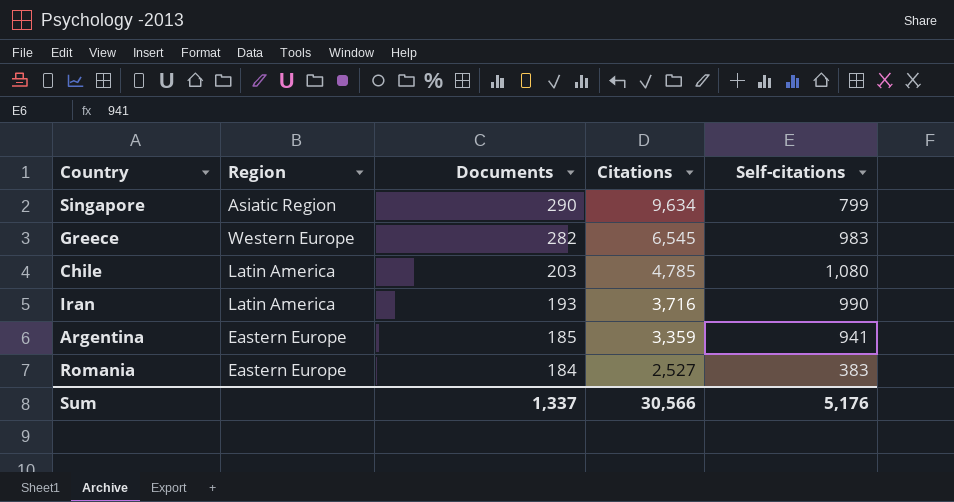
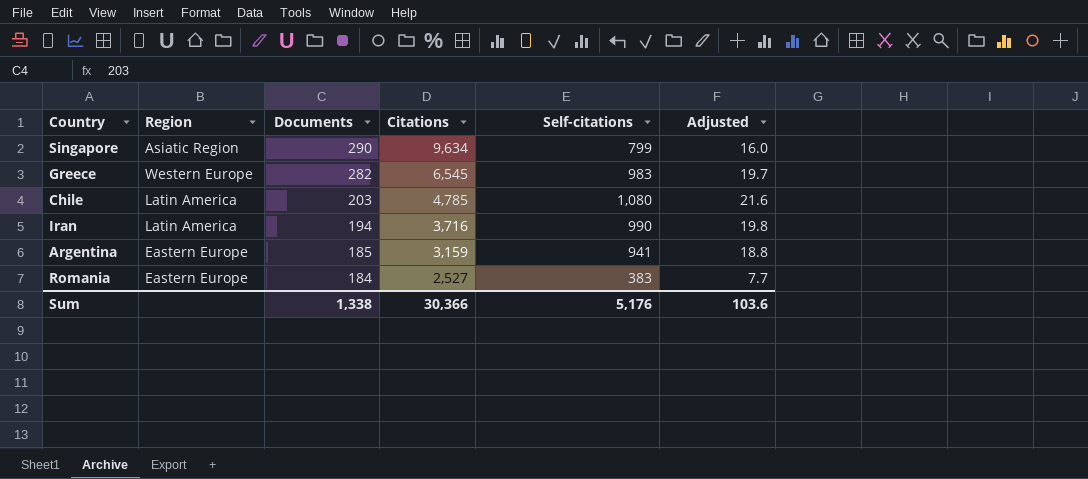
column Adjusted | formula: none -> [Self-citations] * 0.02
Iran | Documents: 193 -> 194
Argentina | Citations: 3,359 -> 3,159
Sum | Documents: 1,337 -> 1,338
Sum | Citations: 30,566 -> 30,366

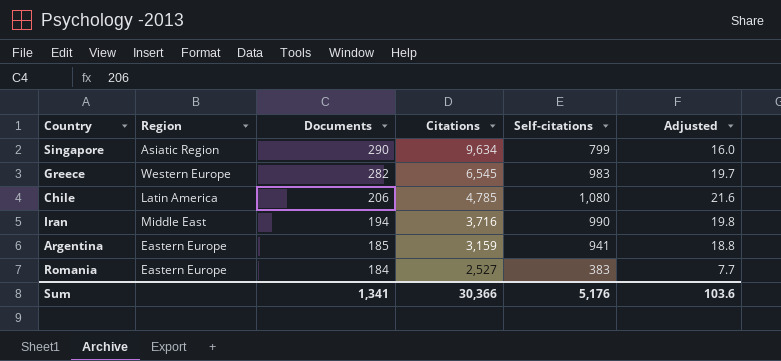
Chile | Documents: 203 -> 206
Iran | Region: Latin America -> Middle East
Sum | Documents: 1,338 -> 1,341

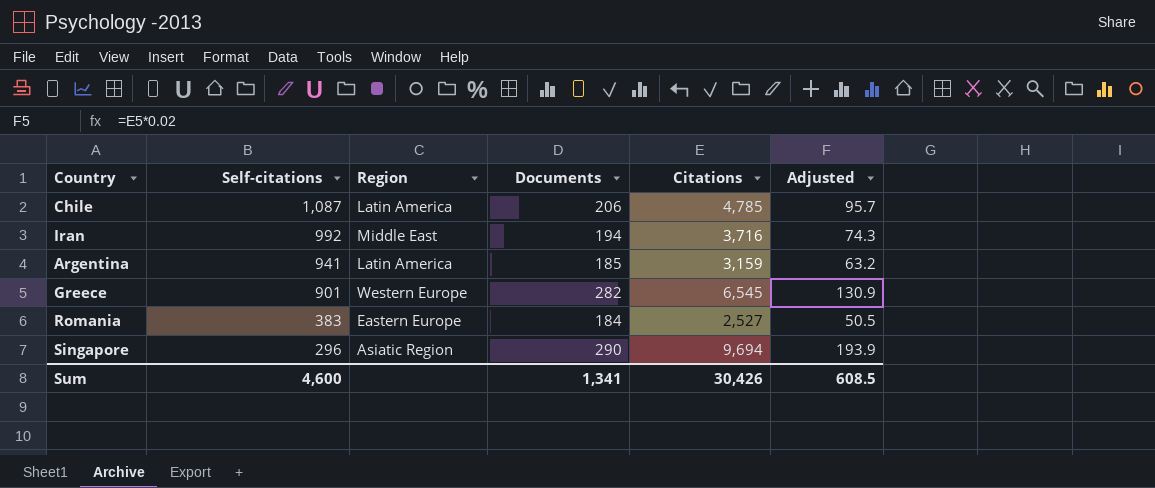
row order: Documents descending -> Self-citations descending
column Self-citations | position: 5 -> 2
column Adjusted | formula: [Self-citations] * 0.02 -> [Citations] * 0.02
Chile | Self-citations: 1,080 -> 1,087
Iran | Self-citations: 990 -> 992
Argentina | Region: Eastern Europe -> Latin America
Greece | Self-citations: 983 -> 901
Singapore | Self-citations: 799 -> 296
Singapore | Citations: 9,634 -> 9,694
Sum | Self-citations: 5,176 -> 4,600
Sum | Citations: 30,366 -> 30,426
Sum | Adjusted: 103.6 -> 608.5

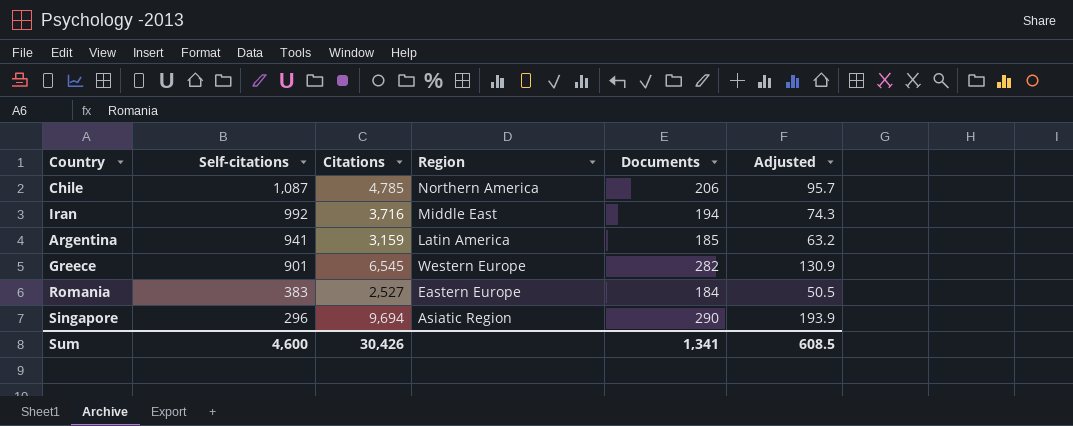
column Citations | position: 5 -> 3
Chile | Region: Latin America -> Northern America

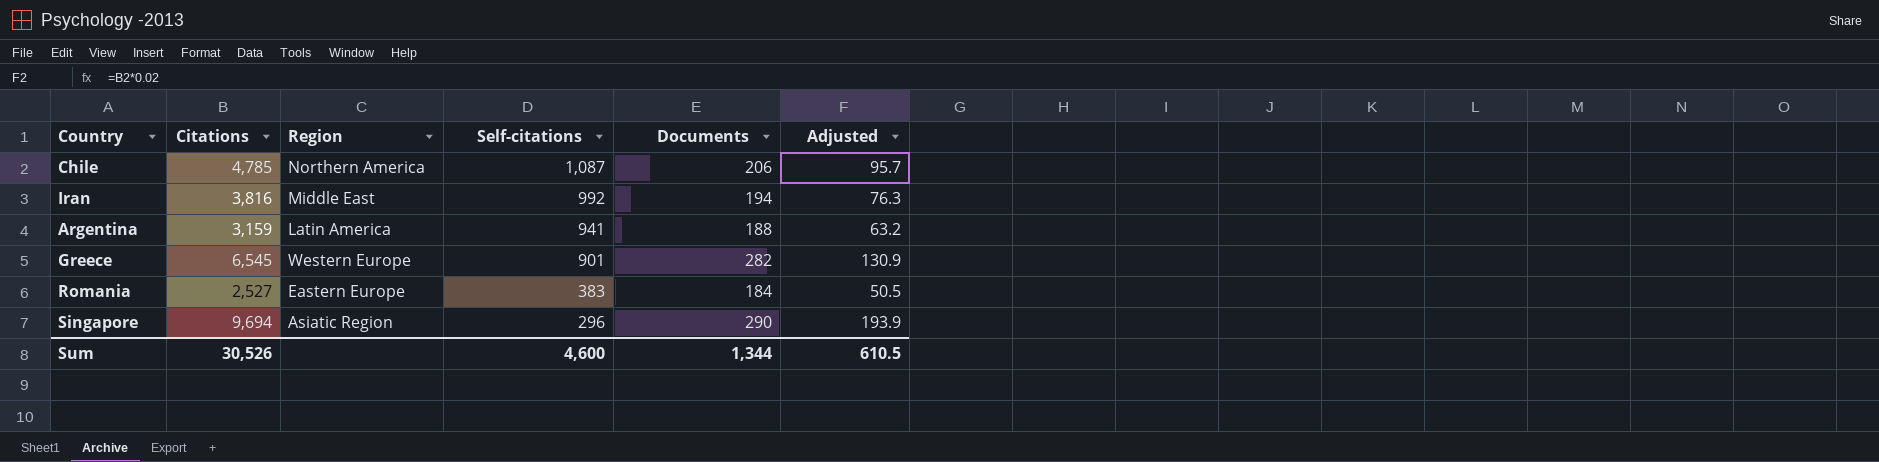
column Self-citations | position: 2 -> 4
Iran | Citations: 3,716 -> 3,816
Iran | Adjusted: 74.3 -> 76.3
Argentina | Documents: 185 -> 188
Sum | Citations: 30,426 -> 30,526
Sum | Documents: 1,341 -> 1,344
Sum | Adjusted: 608.5 -> 610.5

